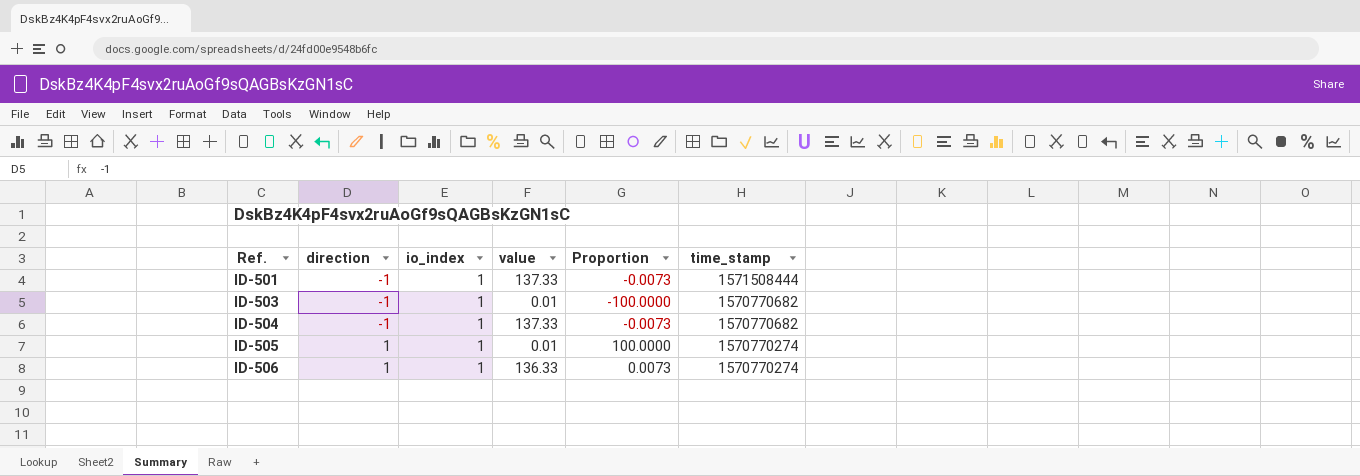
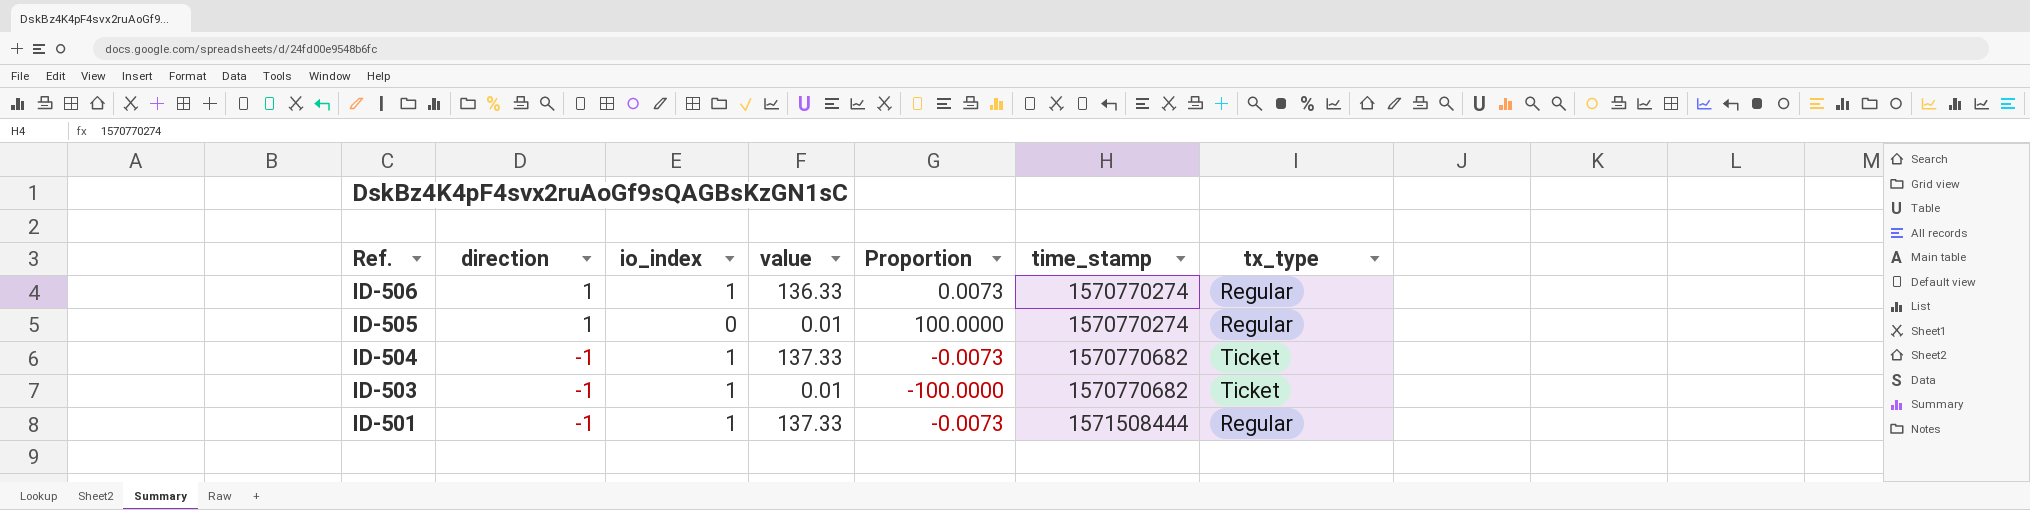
row order: Ref. ascending -> Ref. descending
column tx_type | position: none -> 7
ID-505 | io_index: 1 -> 0

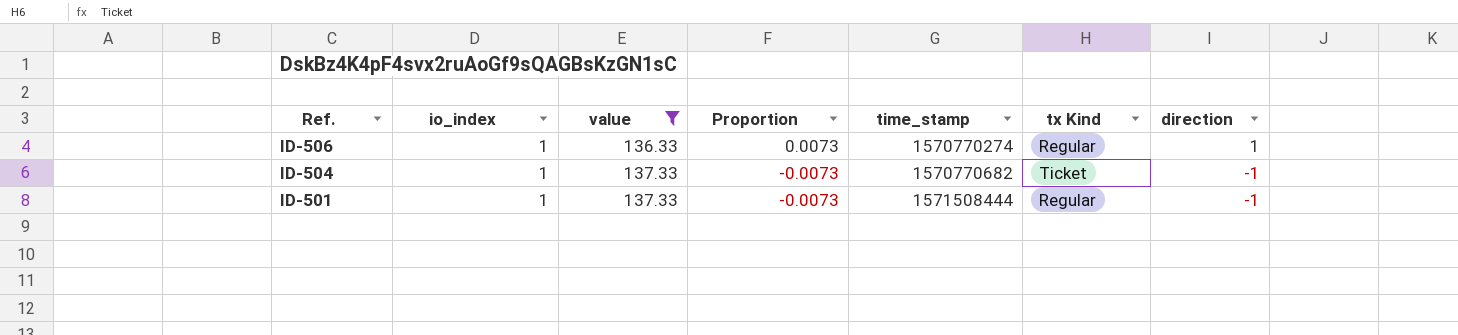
filter: none -> value != 0.01
column name: tx_type -> tx Kind
column direction | position: 2 -> 7

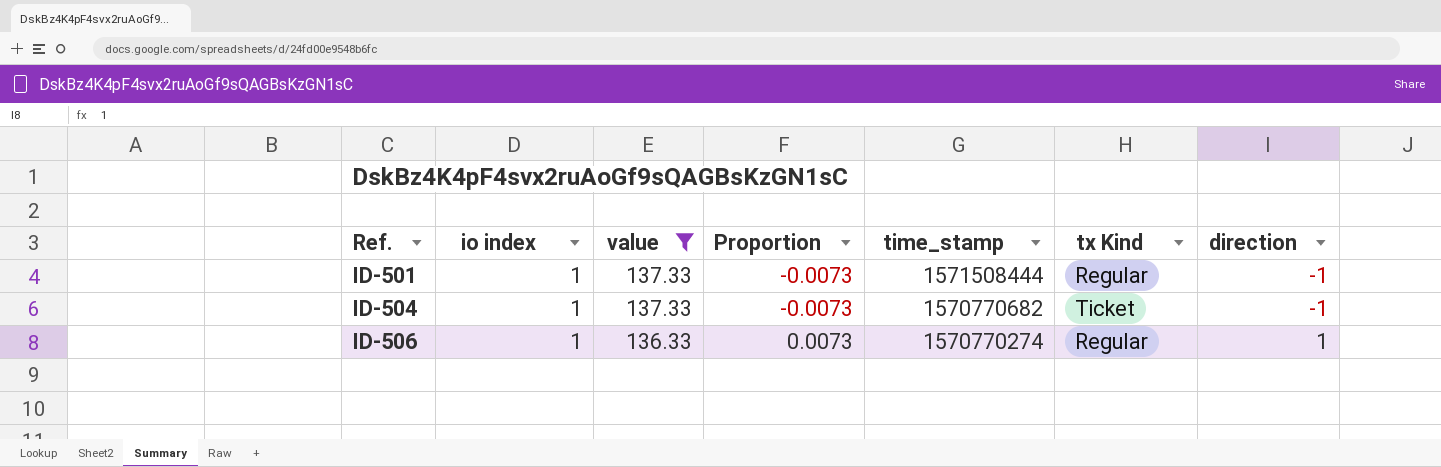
row order: Ref. descending -> Ref. ascending
column name: io_index -> io index

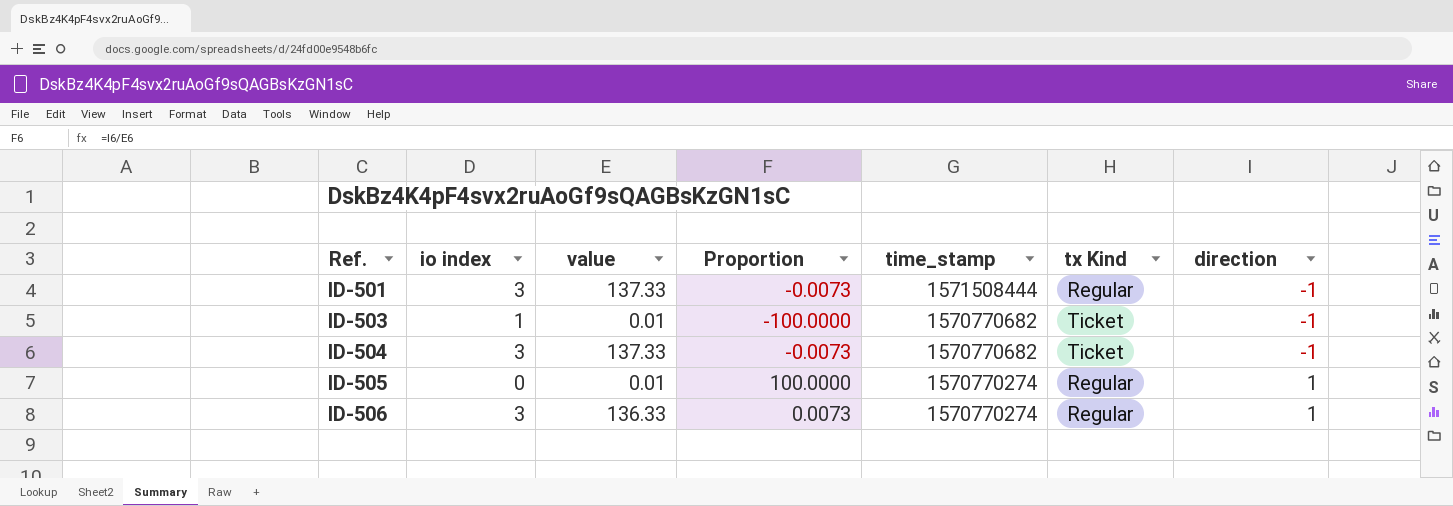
filter: value != 0.01 -> none
ID-501 | io index: 1 -> 3
ID-504 | io index: 1 -> 3
ID-506 | io index: 1 -> 3

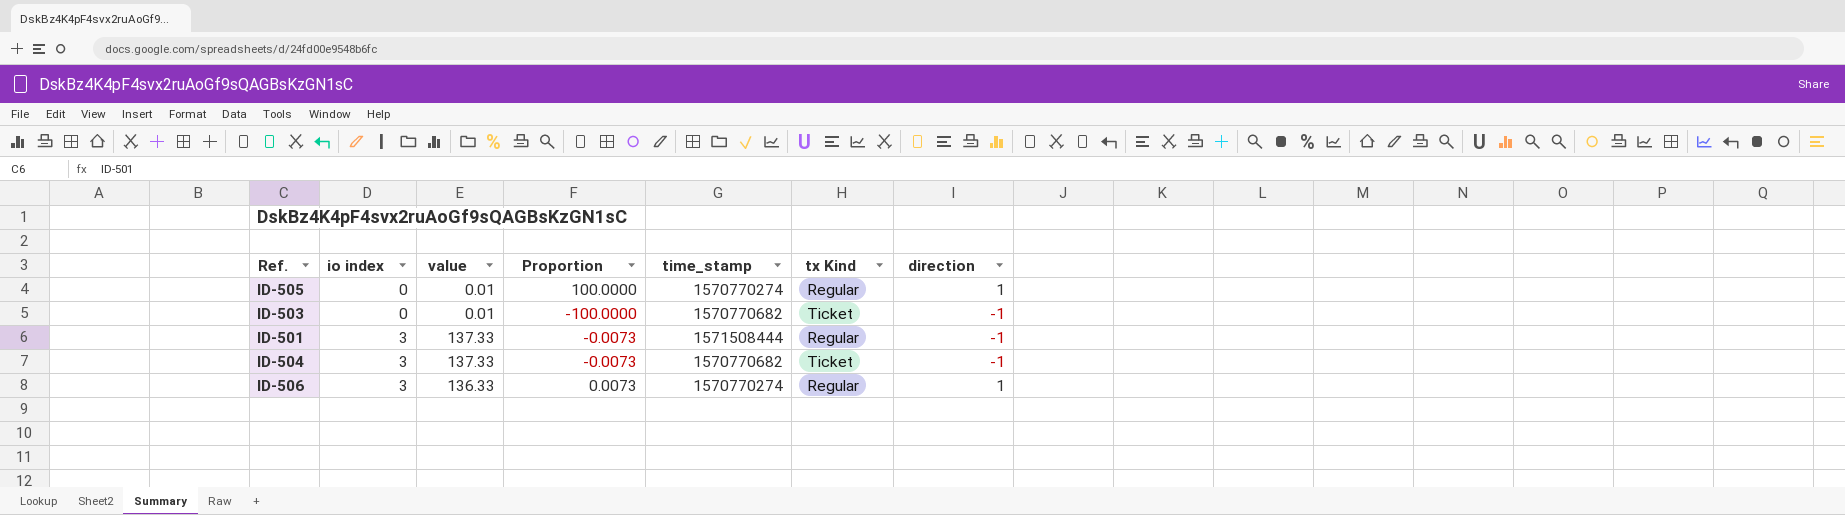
row order: Ref. ascending -> io index ascending
ID-503 | io index: 1 -> 0

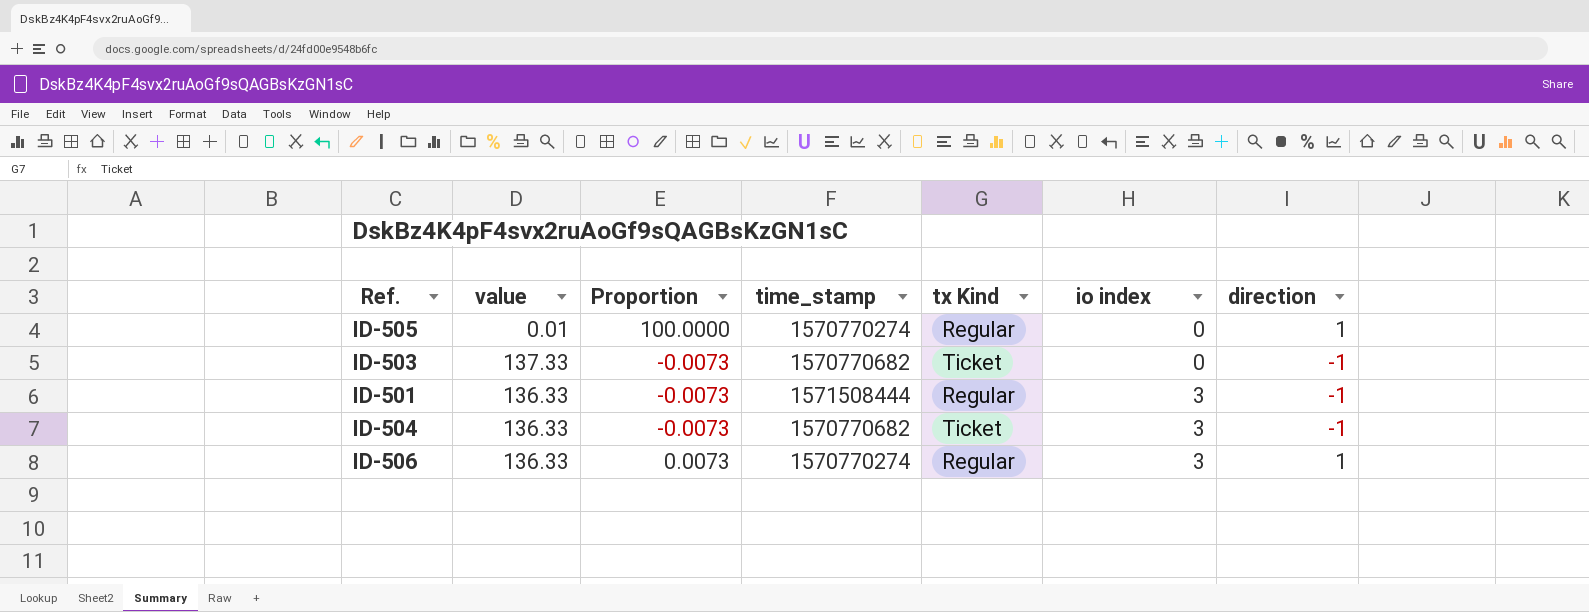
column io index | position: 2 -> 6
ID-503 | value: 0.01 -> 137.33
ID-503 | Proportion: -100.0000 -> -0.0073
ID-501 | value: 137.33 -> 136.33
ID-504 | value: 137.33 -> 136.33

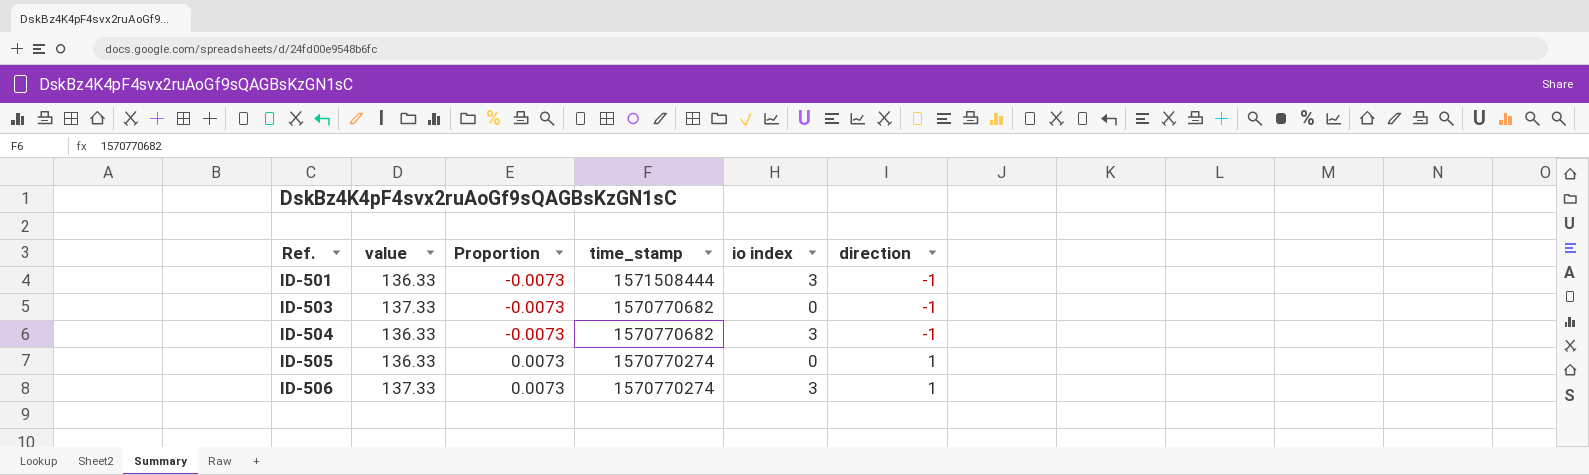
row order: io index ascending -> Ref. ascending
column tx Kind | position: 5 -> none
ID-505 | value: 0.01 -> 136.33
ID-505 | Proportion: 100.0000 -> 0.0073
ID-506 | value: 136.33 -> 137.33

